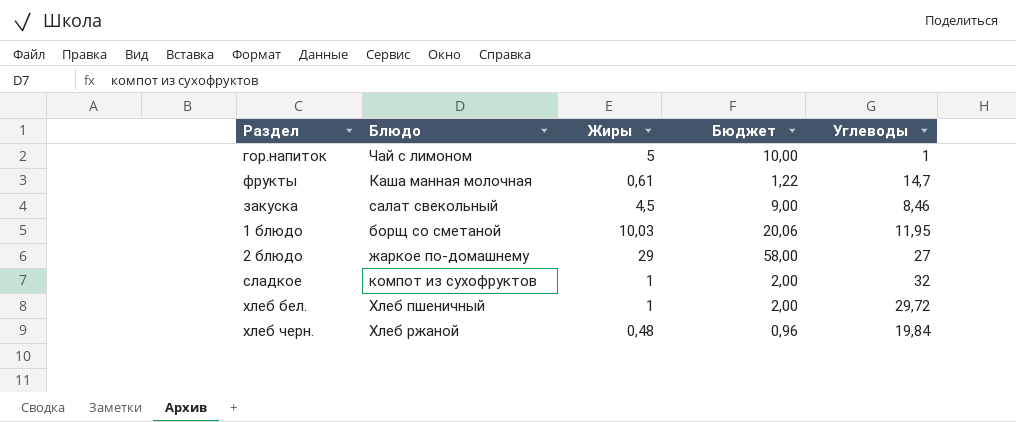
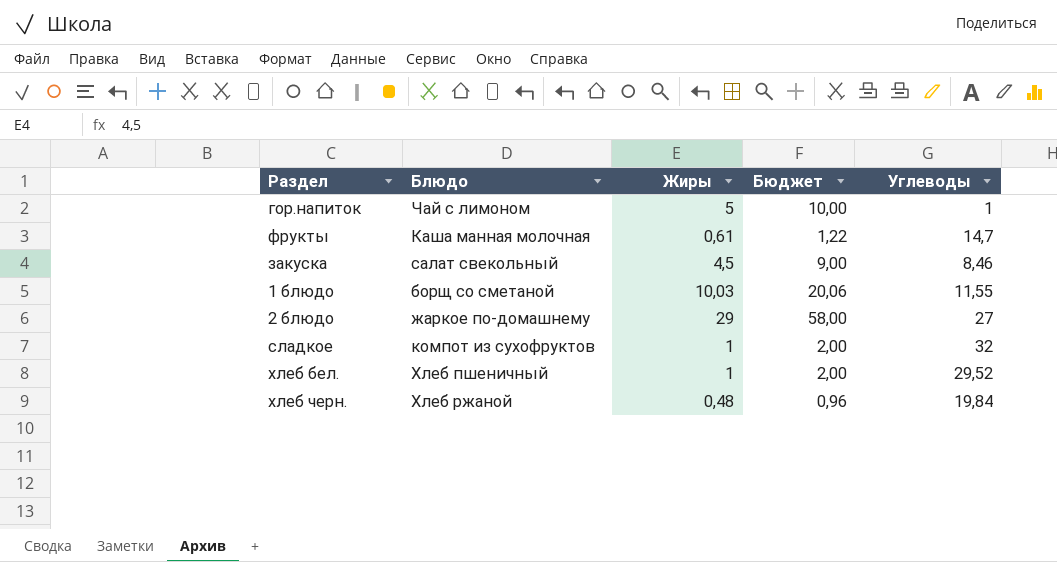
1 блюдо | Углеводы: 11,95 -> 11,55
хлеб бел. | Углеводы: 29,72 -> 29,52

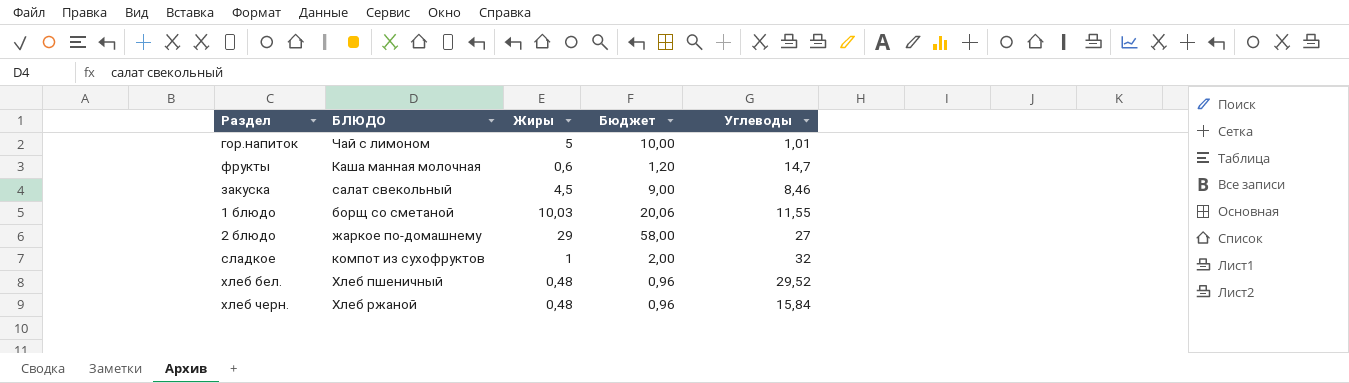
column name: Блюдо -> БЛЮДО
гор.напиток | Углеводы: 1 -> 1,01
фрукты | Жиры: 0,61 -> 0,6
фрукты | Бюджет: 1,22 -> 1,20
хлеб бел. | Жиры: 1 -> 0,48
хлеб бел. | Бюджет: 2,00 -> 0,96
хлеб черн. | Углеводы: 19,84 -> 15,84

